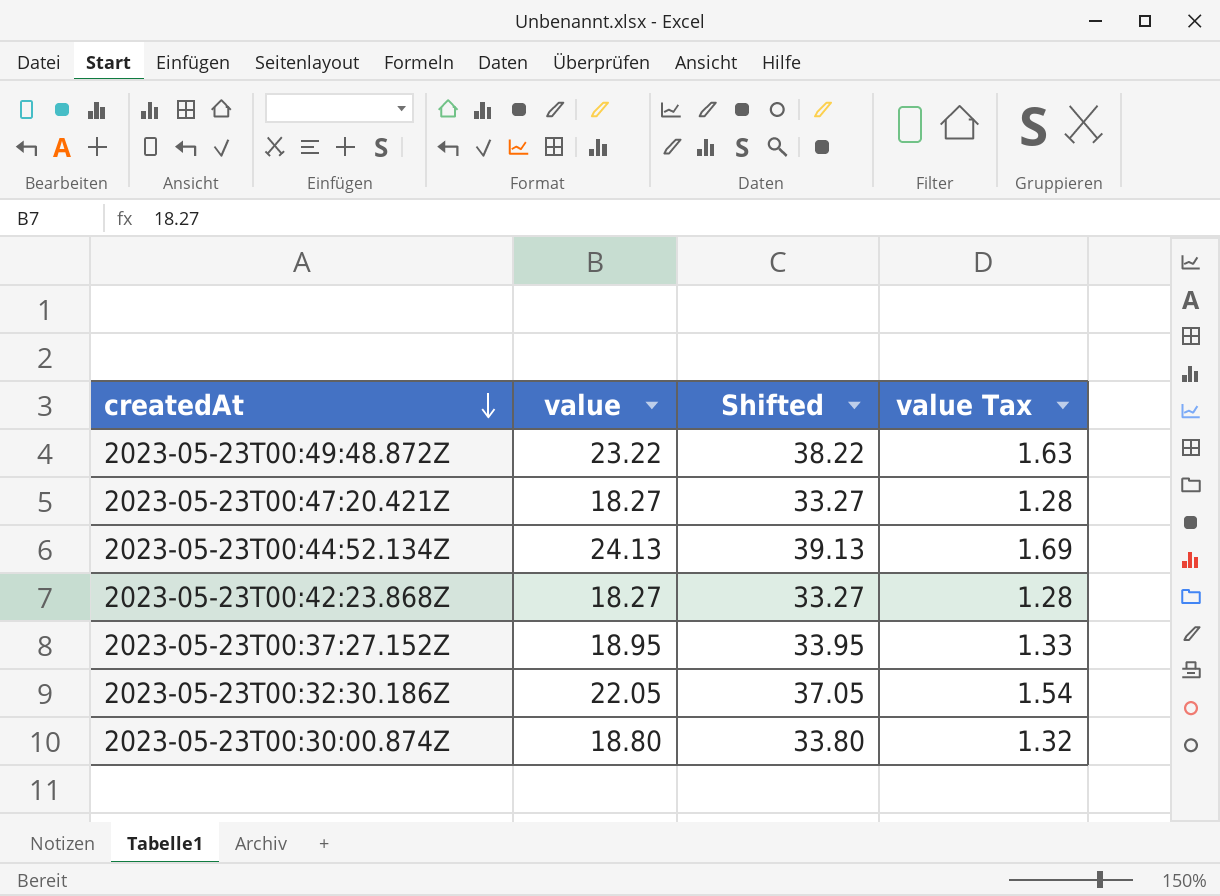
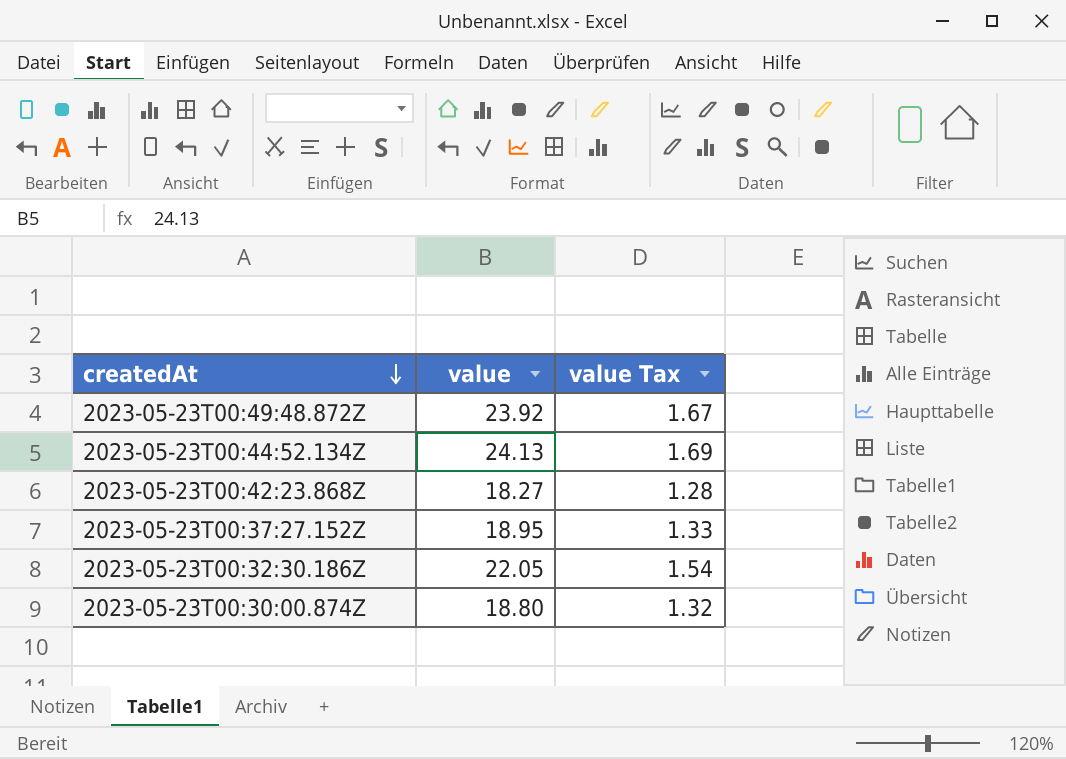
column Shifted | formula: [value] + 15 -> none
row 2023-05-23T00:47:20.421Z: 18.27 | 33.27 | 1.28 -> none
2023-05-23T00:49:48.872Z | value: 23.22 -> 23.92
2023-05-23T00:49:48.872Z | value Tax: 1.63 -> 1.67

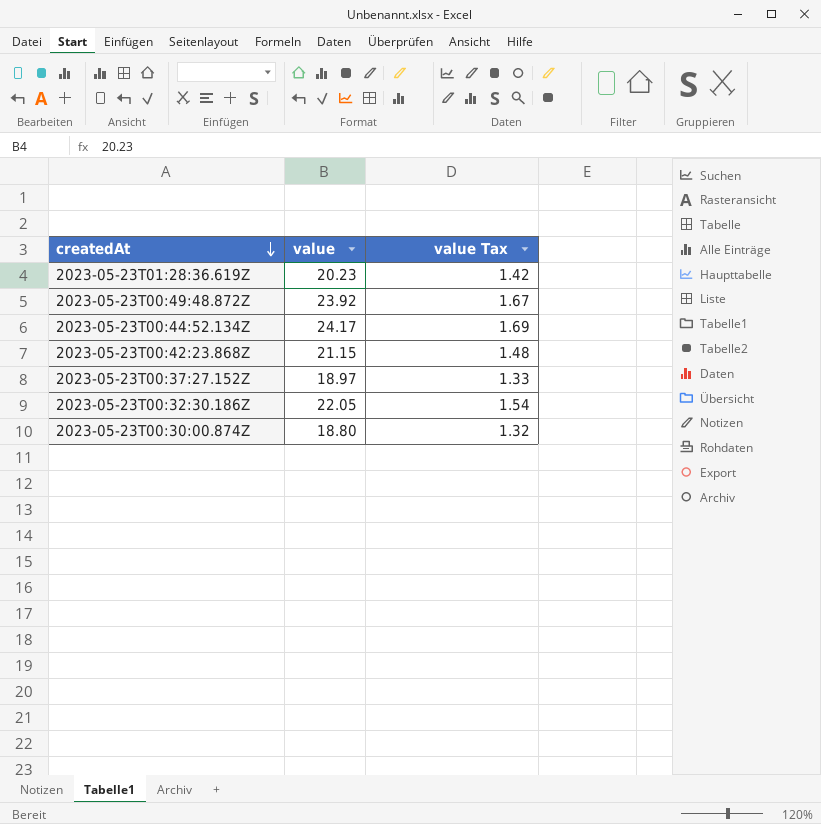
row 2023-05-23T01:28:36.619Z: none -> 20.23 | 1.42
2023-05-23T00:44:52.134Z | value: 24.13 -> 24.17
2023-05-23T00:42:23.868Z | value: 18.27 -> 21.15
2023-05-23T00:42:23.868Z | value Tax: 1.28 -> 1.48
2023-05-23T00:37:27.152Z | value: 18.95 -> 18.97

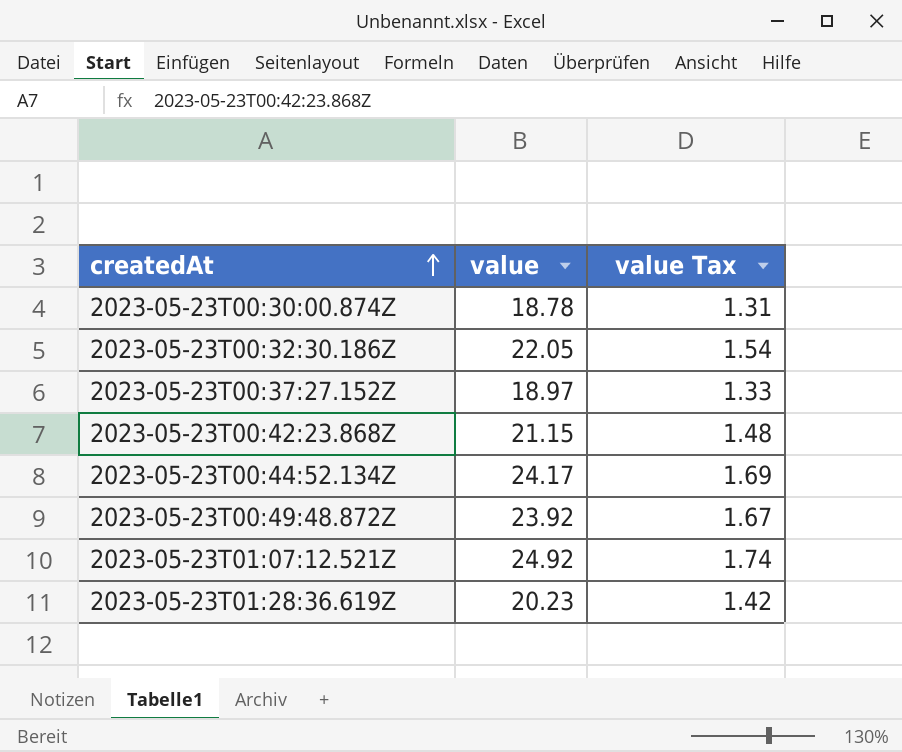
row order: createdAt descending -> createdAt ascending
2023-05-23T00:30:00.874Z | value: 18.80 -> 18.78
2023-05-23T00:30:00.874Z | value Tax: 1.32 -> 1.31
row 2023-05-23T01:07:12.521Z: none -> 24.92 | 1.74

